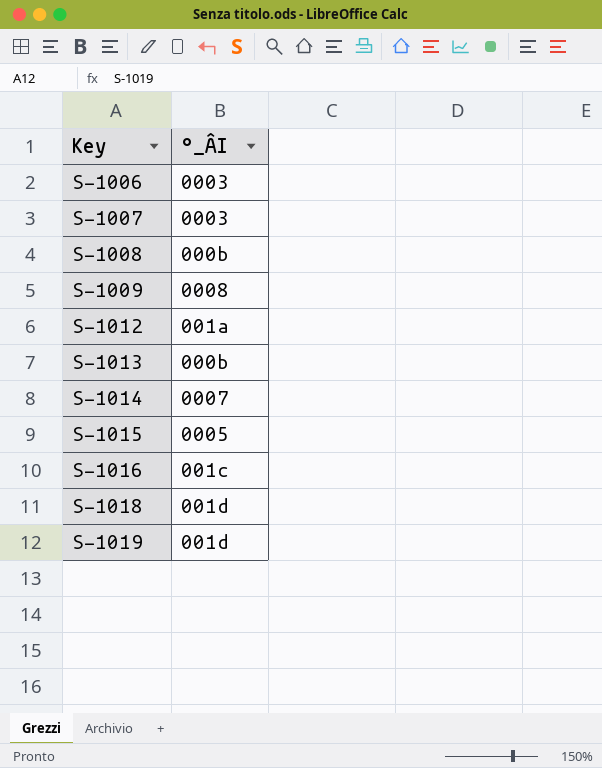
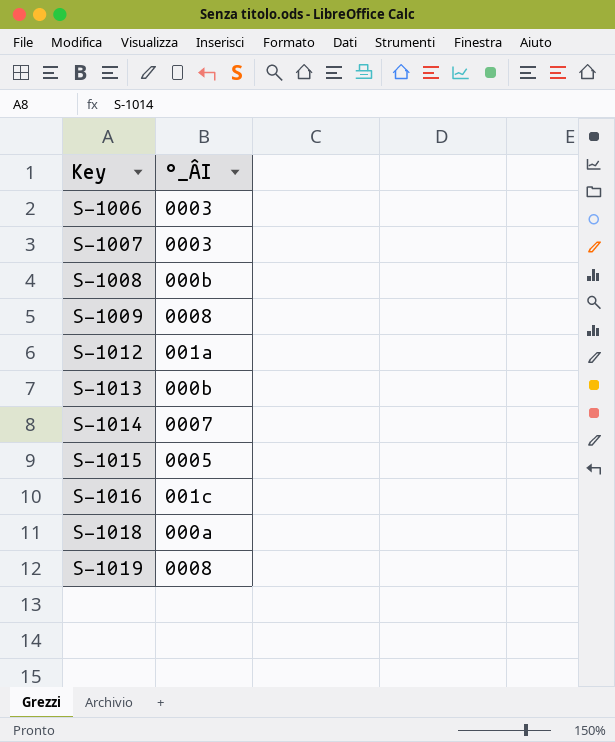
S-1018 | °_ÂI: 001d -> 000a
S-1019 | °_ÂI: 001d -> 0008

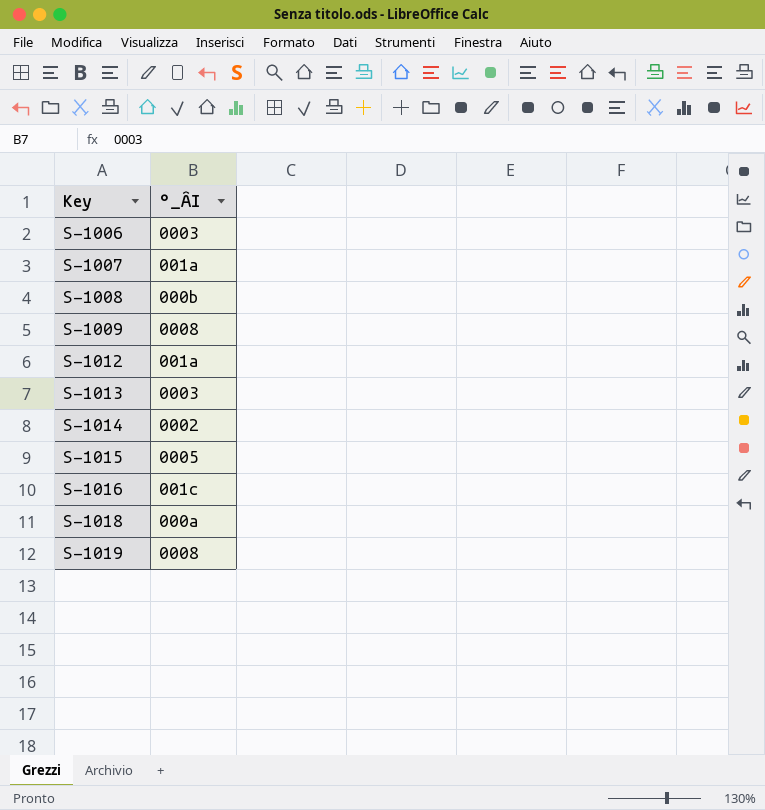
S-1007 | °_ÂI: 0003 -> 001a
S-1013 | °_ÂI: 000b -> 0003
S-1014 | °_ÂI: 0007 -> 0002

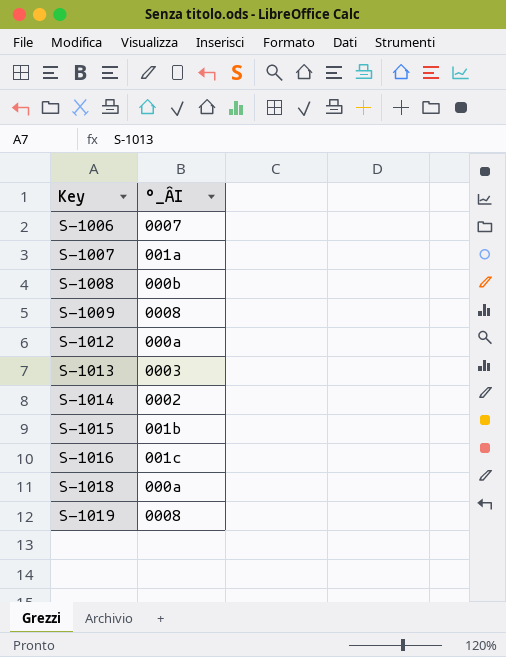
S-1006 | °_ÂI: 0003 -> 0007
S-1012 | °_ÂI: 001a -> 000a
S-1015 | °_ÂI: 0005 -> 001b

